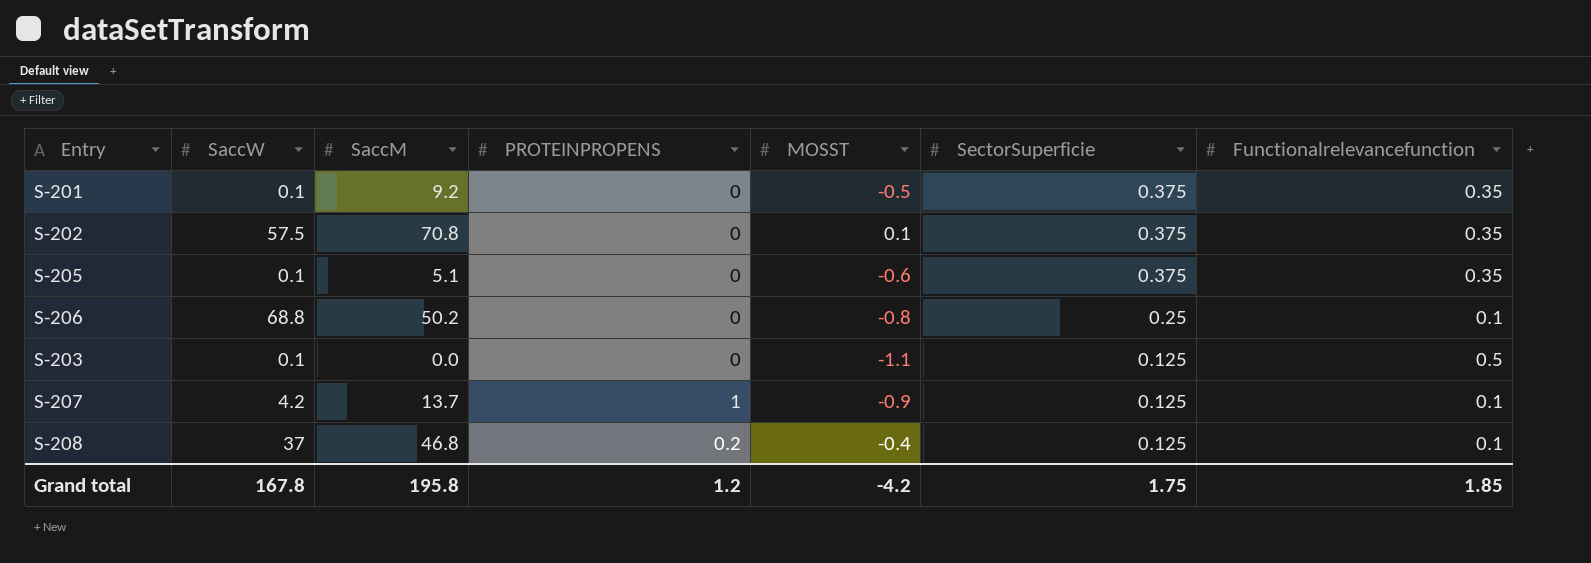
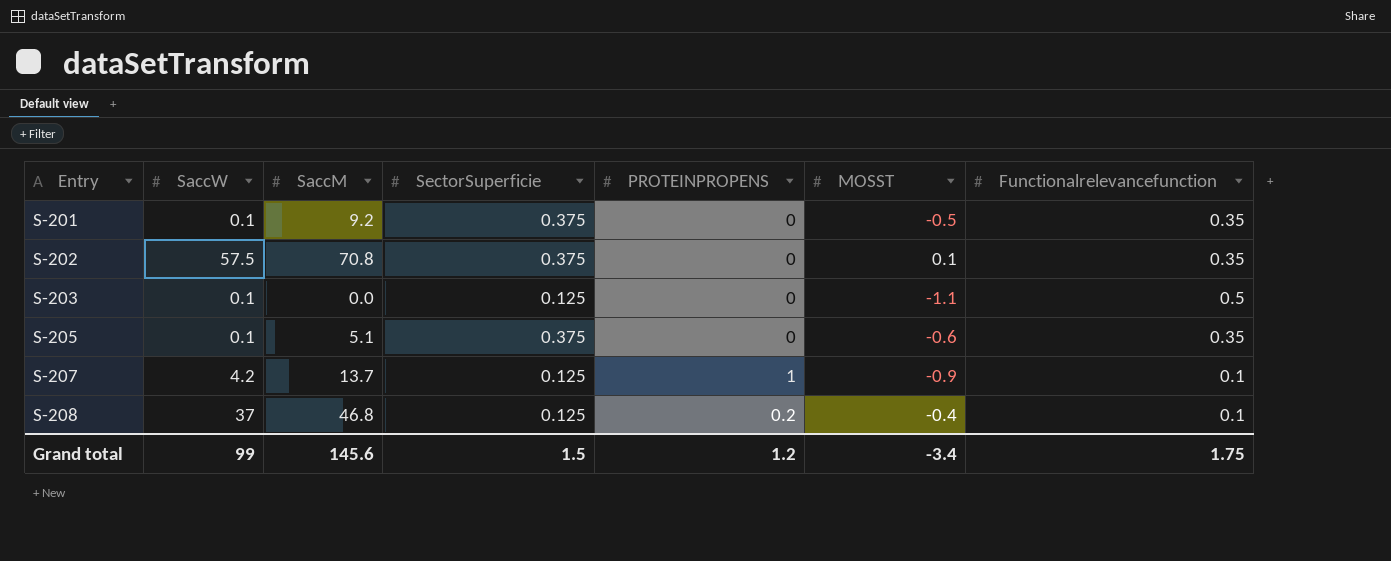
row order: SectorSuperficie descending -> Entry ascending
column SectorSuperficie | position: 6 -> 4
row S-206: 68.8 | 50.2 | 0 | -0.8 | 0.25 | 0.1 -> none
Grand total | SaccW: 167.8 -> 99
Grand total | SaccM: 195.8 -> 145.6
Grand total | SectorSuperficie: 1.75 -> 1.5
Grand total | MOSST: -4.2 -> -3.4
Grand total | Functionalrelevancefunction: 1.85 -> 1.75

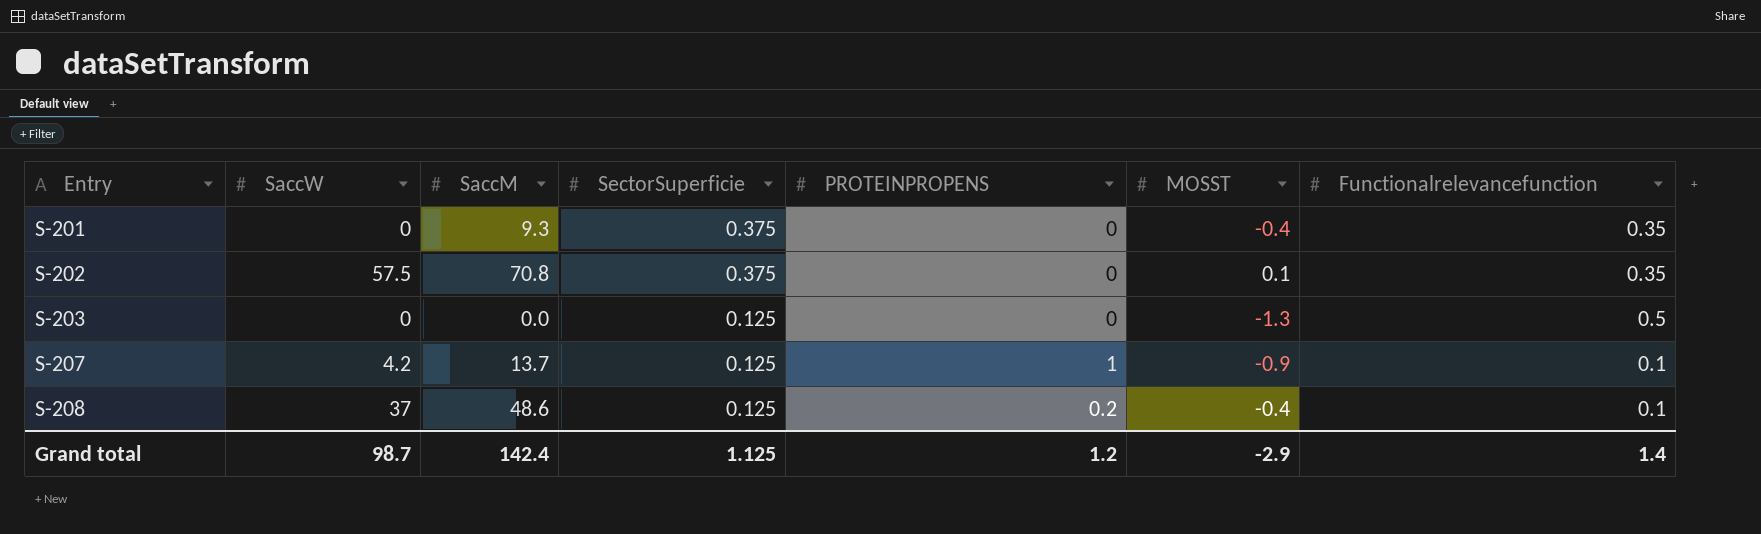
row S-205: 0.1 | 5.1 | 0.375 | 0 | -0.6 | 0.35 -> none
S-201 | SaccW: 0.1 -> 0
S-201 | SaccM: 9.2 -> 9.3
S-201 | MOSST: -0.5 -> -0.4
S-203 | SaccW: 0.1 -> 0
S-203 | MOSST: -1.1 -> -1.3
S-208 | SaccM: 46.8 -> 48.6
Grand total | SaccW: 99 -> 98.7
Grand total | SaccM: 145.6 -> 142.4
Grand total | SectorSuperficie: 1.5 -> 1.125
Grand total | MOSST: -3.4 -> -2.9
Grand total | Functionalrelevancefunction: 1.75 -> 1.4

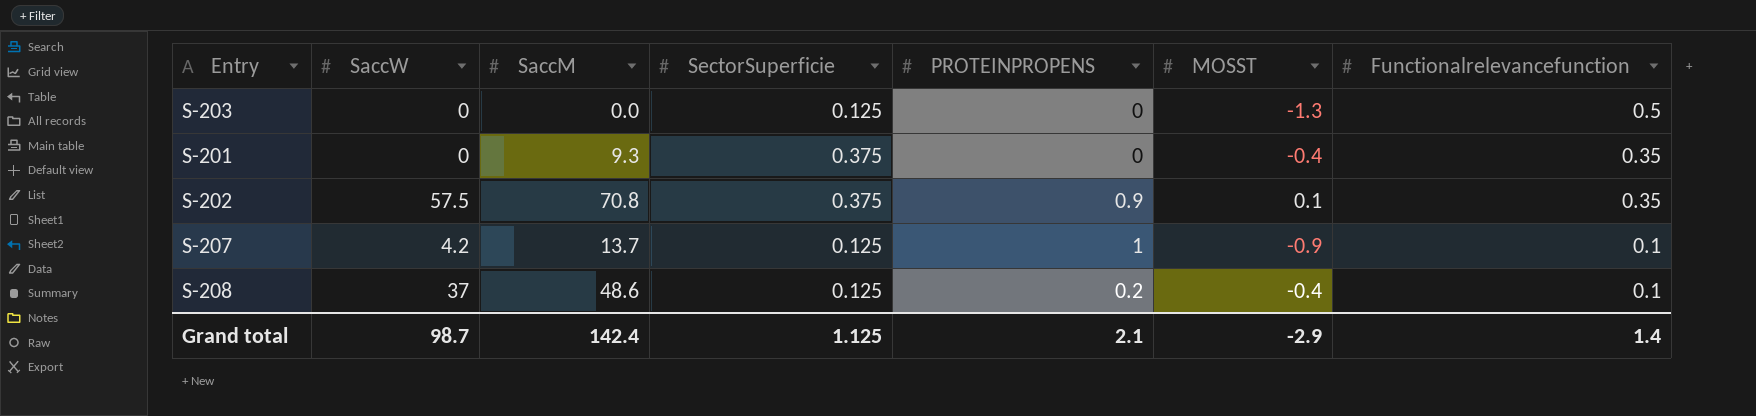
row order: Entry ascending -> Functionalrelevancefunction descending
S-202 | PROTEINPROPENS: 0 -> 0.9
Grand total | PROTEINPROPENS: 1.2 -> 2.1

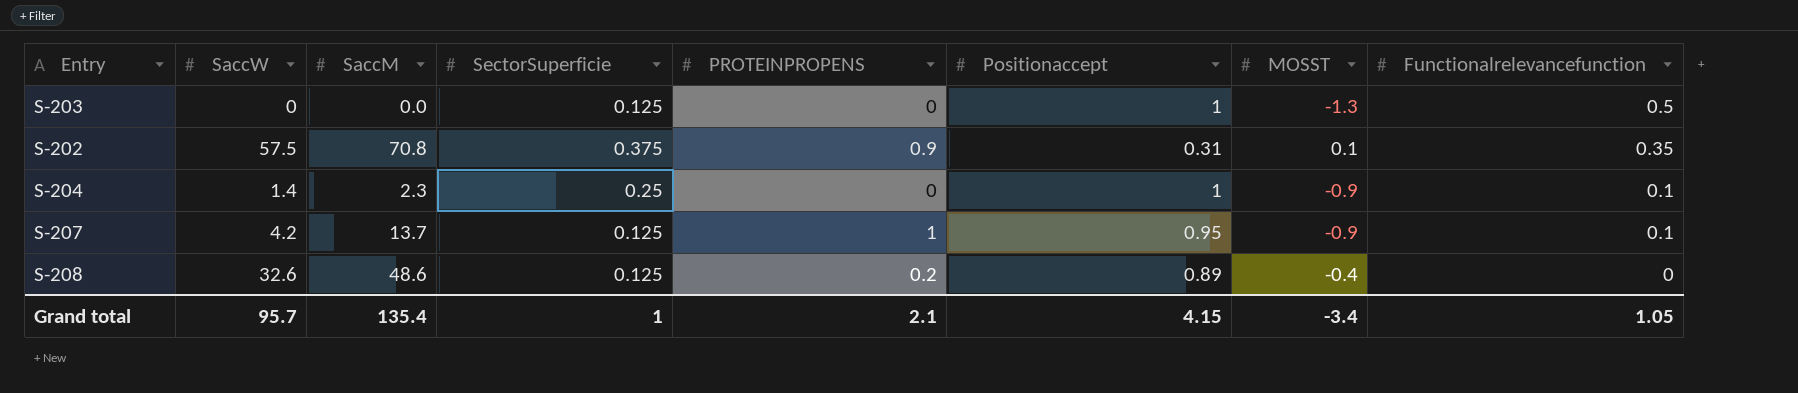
column Positionaccept | position: none -> 6
row S-201: 0 | 9.3 | 0.375 | 0 | -0.4 | 0.35 -> none
row S-204: none -> 1.4 | 2.3 | 0.25 | 0 | 1 | -0.9 | 0.1
S-208 | SaccW: 37 -> 32.6
S-208 | Functionalrelevancefunction: 0.1 -> 0
Grand total | SaccW: 98.7 -> 95.7
Grand total | SaccM: 142.4 -> 135.4
Grand total | SectorSuperficie: 1.125 -> 1
Grand total | MOSST: -2.9 -> -3.4
Grand total | Functionalrelevancefunction: 1.4 -> 1.05

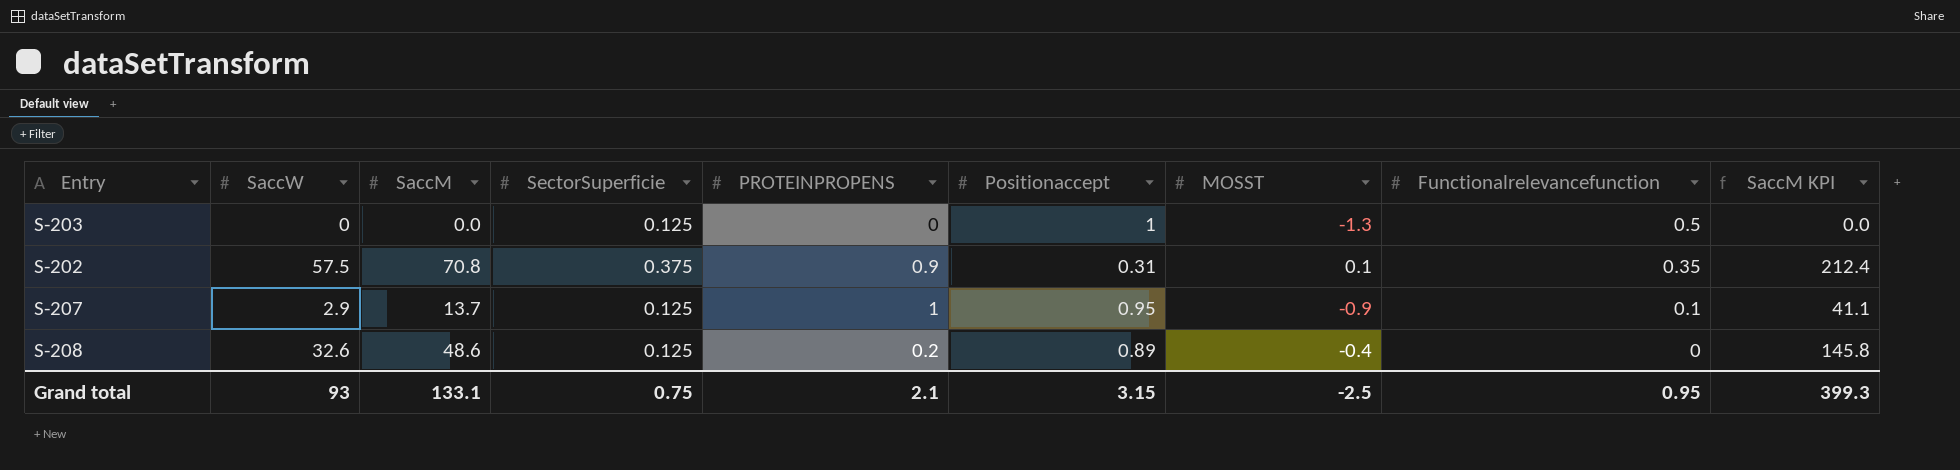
column SaccM KPI | formula: none -> [SaccM] * 3
row S-204: 1.4 | 2.3 | 0.25 | 0 | 1 | -0.9 | 0.1 -> none
S-207 | SaccW: 4.2 -> 2.9
Grand total | SaccW: 95.7 -> 93
Grand total | SaccM: 135.4 -> 133.1
Grand total | SectorSuperficie: 1 -> 0.75
Grand total | Positionaccept: 4.15 -> 3.15
Grand total | MOSST: -3.4 -> -2.5
Grand total | Functionalrelevancefunction: 1.05 -> 0.95

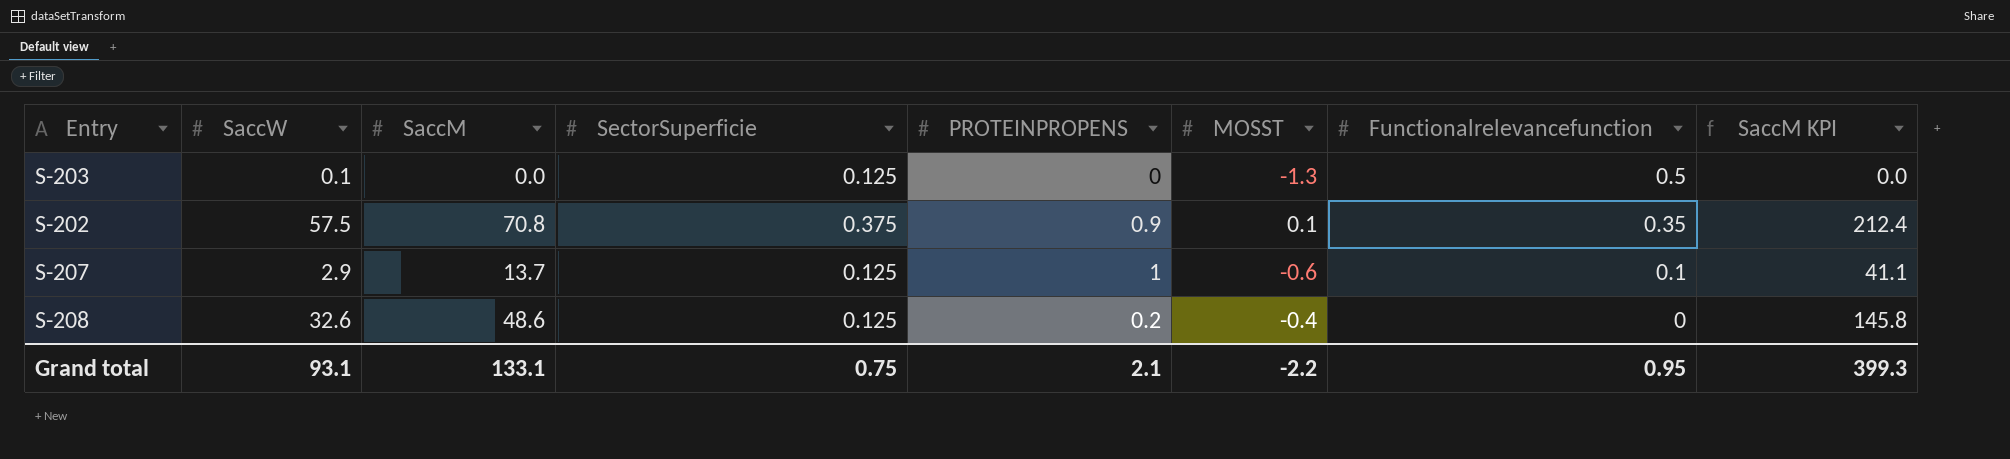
column Positionaccept | position: 6 -> none
S-203 | SaccW: 0 -> 0.1
S-207 | MOSST: -0.9 -> -0.6
Grand total | SaccW: 93 -> 93.1
Grand total | MOSST: -2.5 -> -2.2

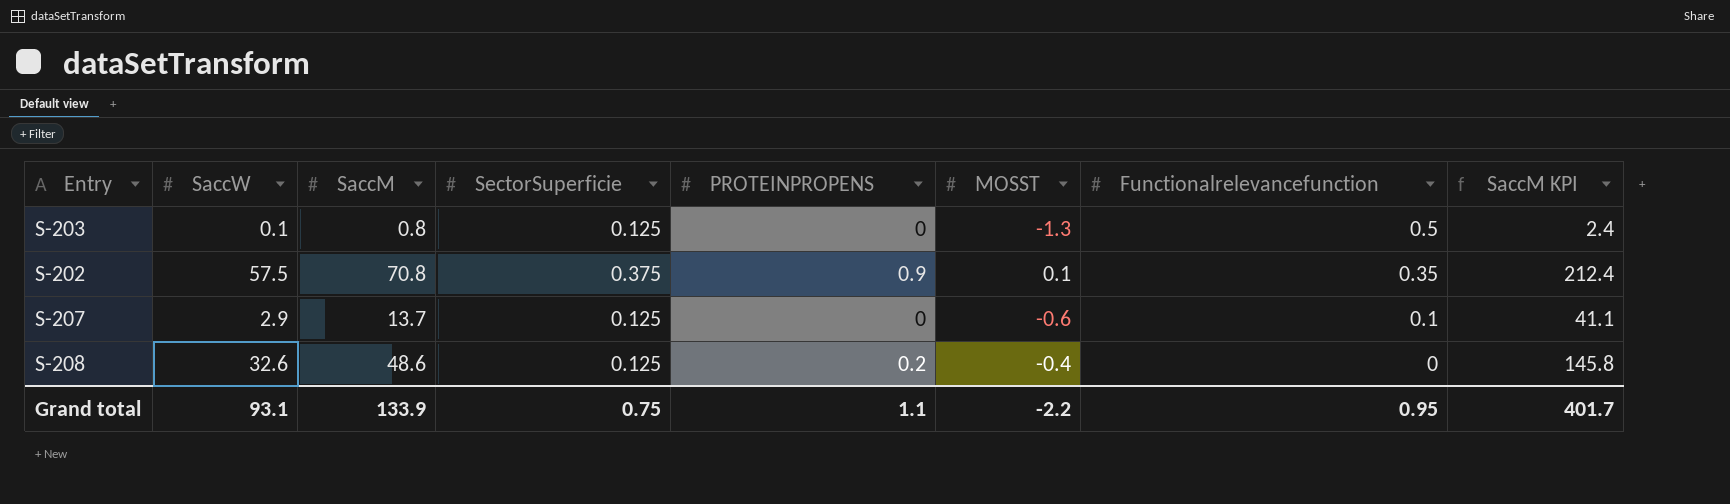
S-203 | SaccM: 0.0 -> 0.8
S-203 | SaccM KPI: 0.0 -> 2.4
S-207 | PROTEINPROPENS: 1 -> 0
Grand total | SaccM: 133.1 -> 133.9
Grand total | PROTEINPROPENS: 2.1 -> 1.1
Grand total | SaccM KPI: 399.3 -> 401.7

